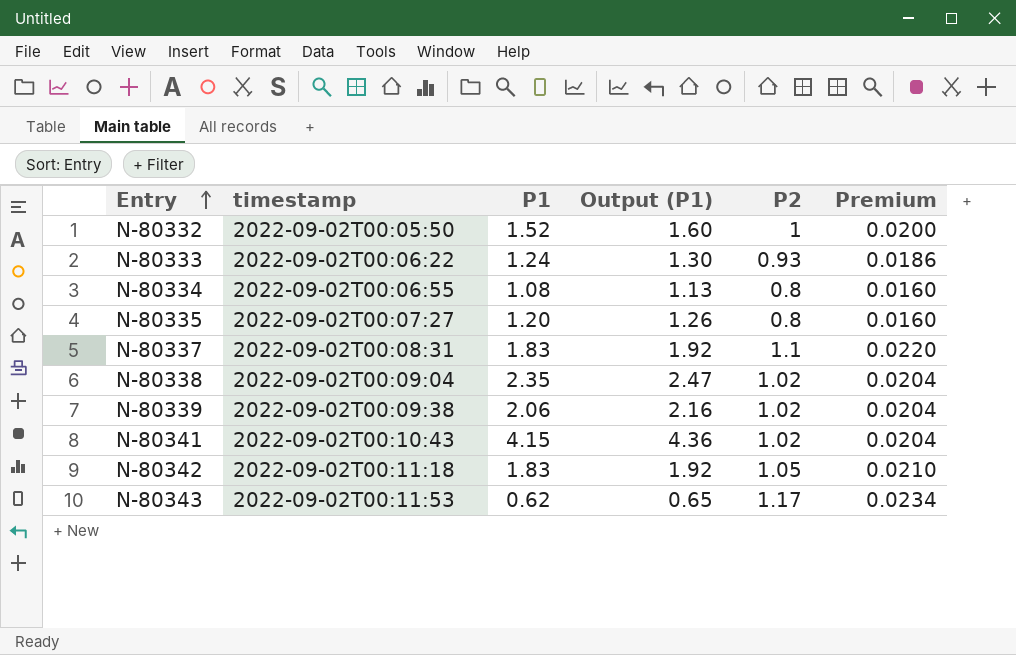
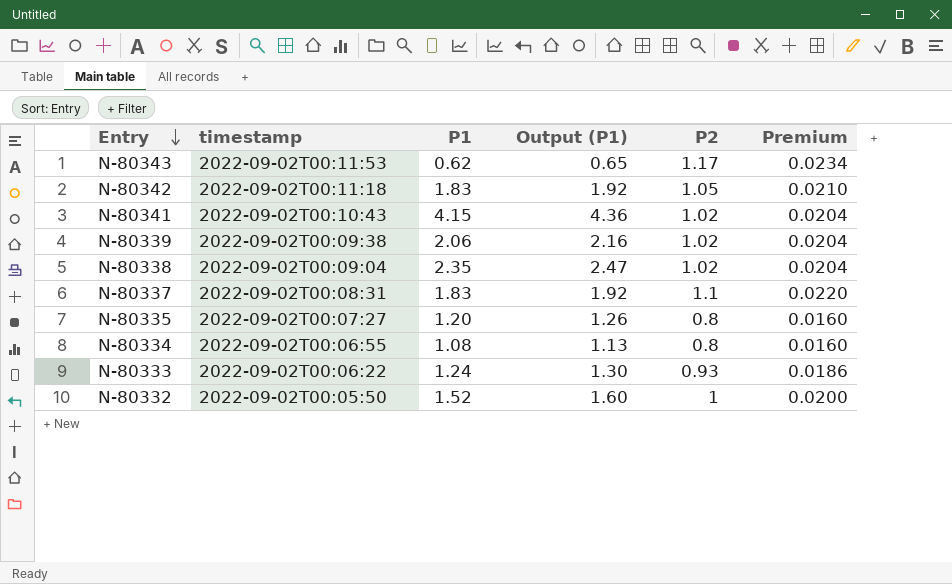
row order: Entry ascending -> Entry descending

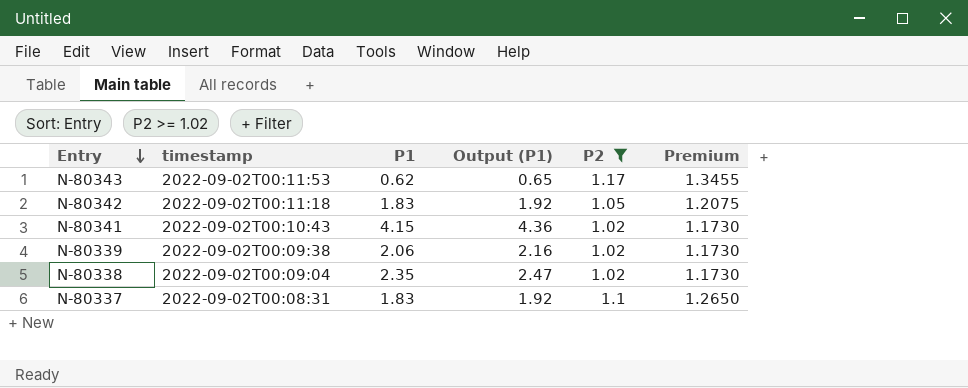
filter: none -> P2 >= 1.02
column Premium | formula: [P2] * 0.02 -> [P2] * 1.15

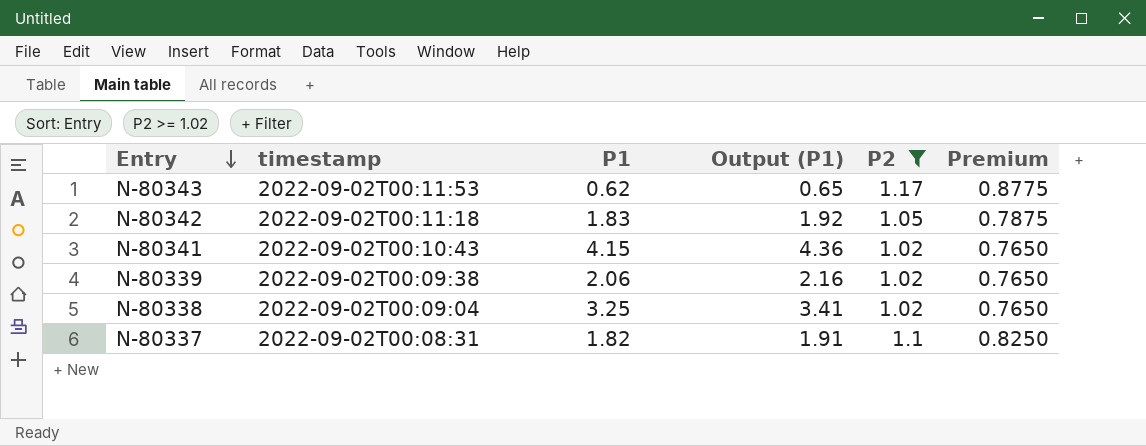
column Premium | formula: [P2] * 1.15 -> [P2] * 0.75
N-80338 | P1: 2.35 -> 3.25
N-80338 | Output (P1): 2.47 -> 3.41
N-80337 | P1: 1.83 -> 1.82
N-80337 | Output (P1): 1.92 -> 1.91

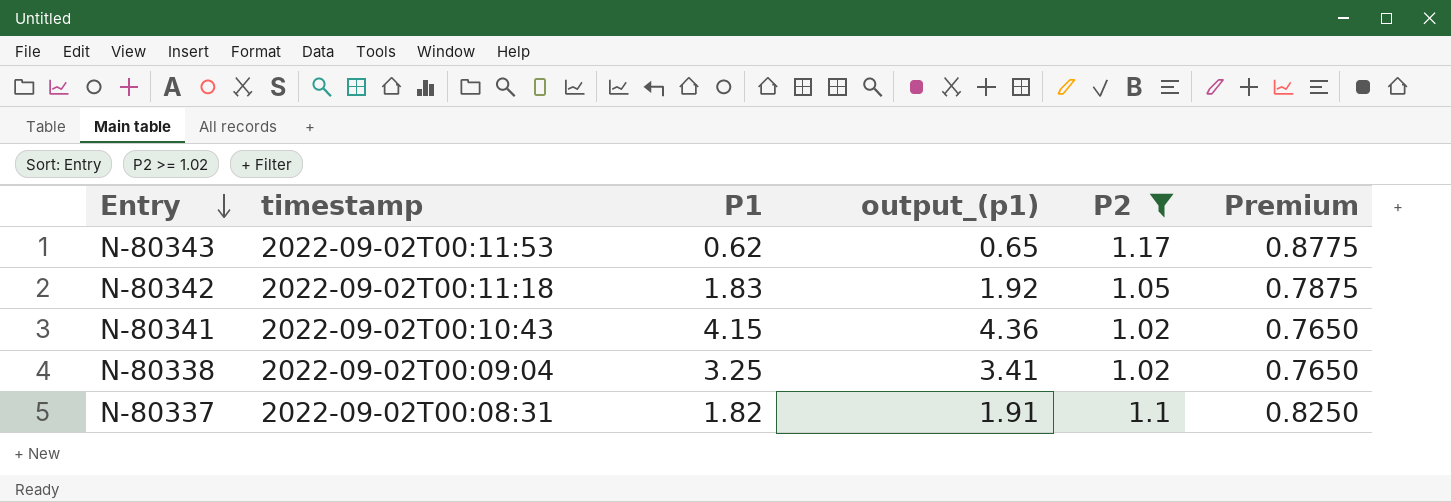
column name: Output (P1) -> output_(p1)
row N-80339: 2022-09-02T00:09:38 | 2.06 | 2.16 | 1.02 | 0.7650 -> none

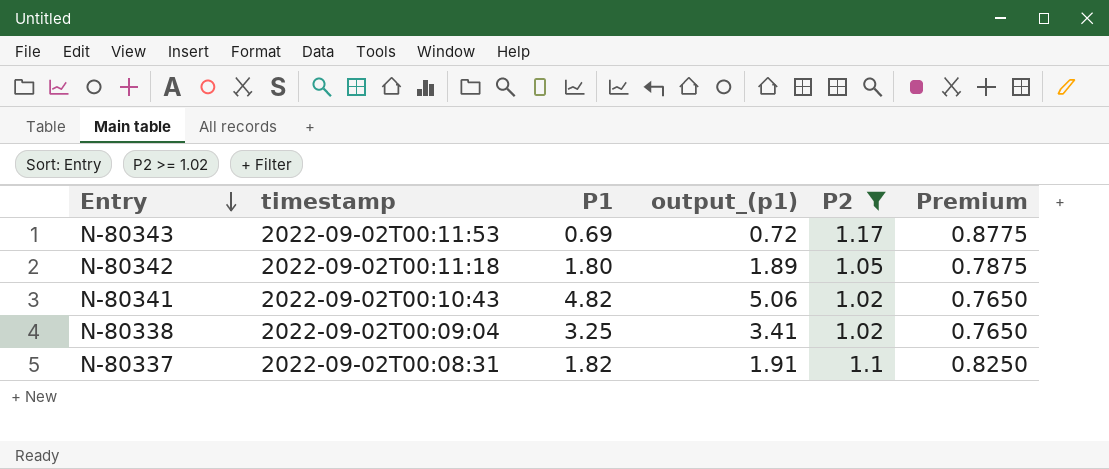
N-80343 | P1: 0.62 -> 0.69
N-80343 | output_(p1): 0.65 -> 0.72
N-80342 | P1: 1.83 -> 1.80
N-80342 | output_(p1): 1.92 -> 1.89
N-80341 | P1: 4.15 -> 4.82
N-80341 | output_(p1): 4.36 -> 5.06

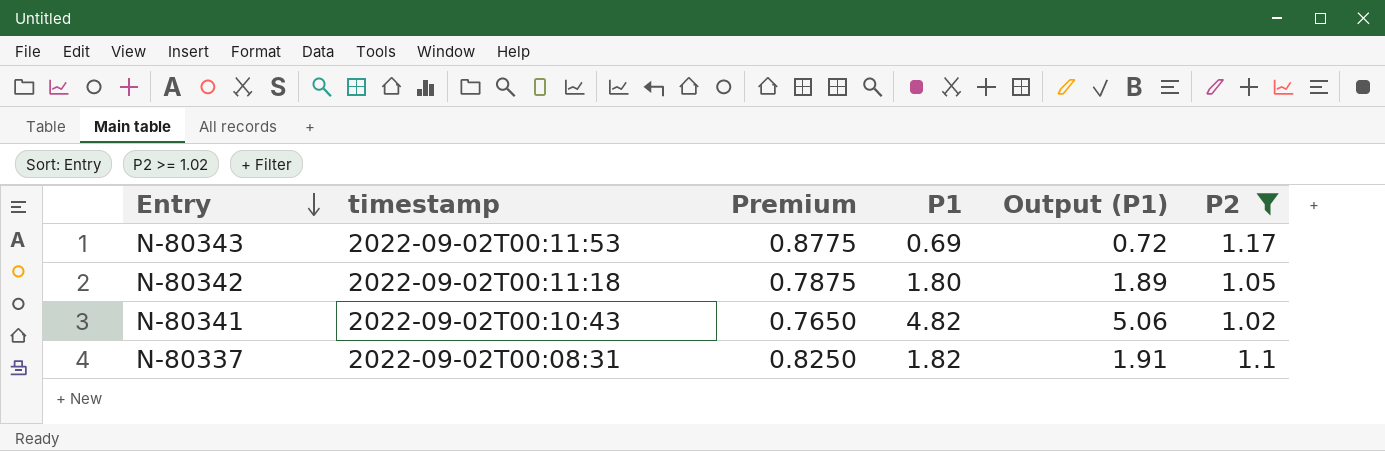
column Premium | position: 6 -> 3
column name: output_(p1) -> Output (P1)
row N-80338: 2022-09-02T00:09:04 | 3.25 | 3.41 | 1.02 | 0.7650 -> none

